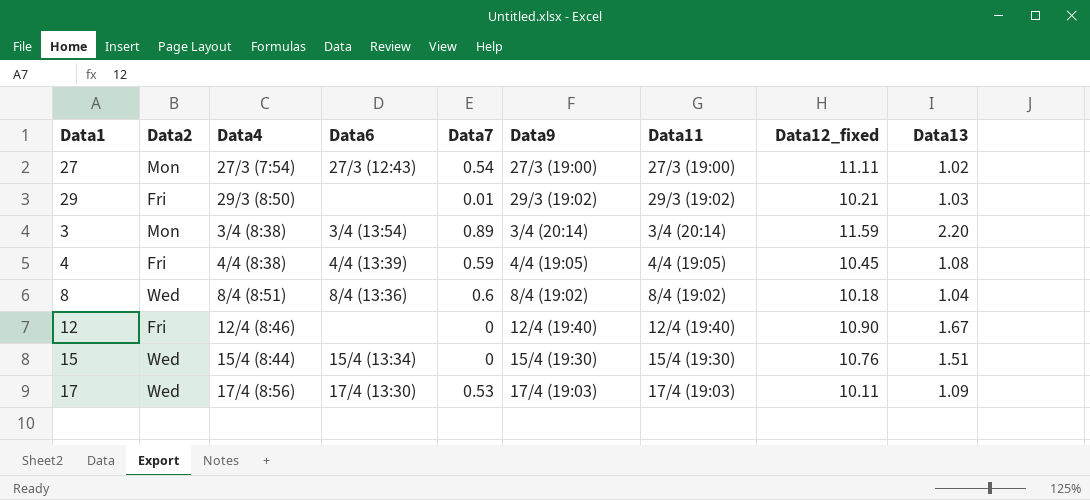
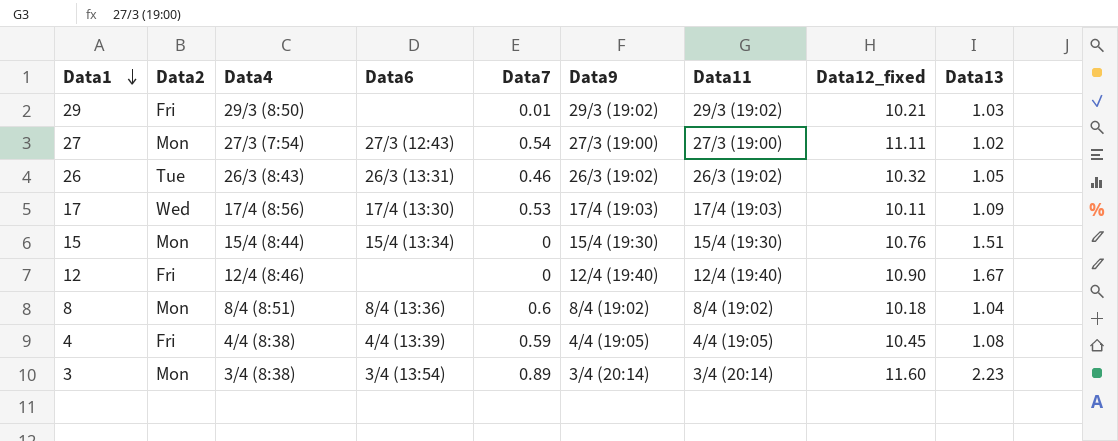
row order: none -> Data1 descending
row 26: none -> Tue | 26/3 (8:43) | 26/3 (13:31) | 0.46 | 26/3 (19:02) | 26/3 (19:02) | 10.32 | 1.05
15 | Data2: Wed -> Mon
8 | Data2: Wed -> Mon
3 | Data12_fixed: 11.59 -> 11.60
3 | Data13: 2.20 -> 2.23

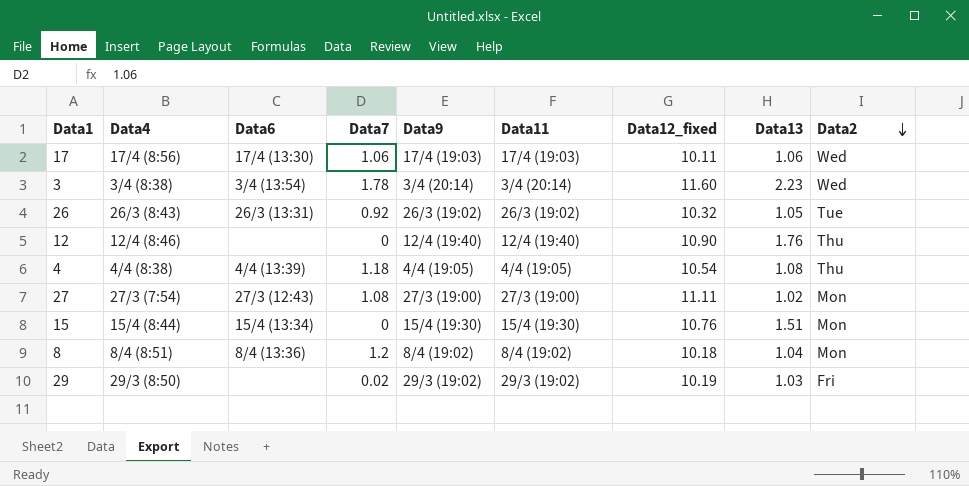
row order: Data1 descending -> Data2 descending
column Data2 | position: 2 -> 9
17 | Data7: 0.53 -> 1.06
17 | Data13: 1.09 -> 1.06
3 | Data7: 0.89 -> 1.78
3 | Data2: Mon -> Wed
26 | Data7: 0.46 -> 0.92
12 | Data13: 1.67 -> 1.76
12 | Data2: Fri -> Thu
4 | Data7: 0.59 -> 1.18
4 | Data12_fixed: 10.45 -> 10.54
4 | Data2: Fri -> Thu
27 | Data7: 0.54 -> 1.08
8 | Data7: 0.6 -> 1.2
29 | Data7: 0.01 -> 0.02
29 | Data12_fixed: 10.21 -> 10.19

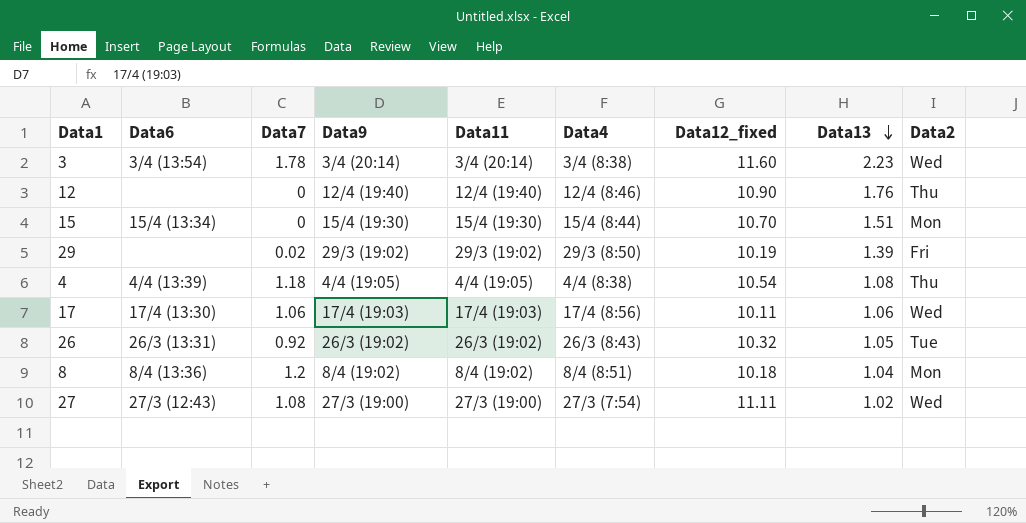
row order: Data2 descending -> Data13 descending
column Data4 | position: 2 -> 6
15 | Data12_fixed: 10.76 -> 10.70
29 | Data13: 1.03 -> 1.39
27 | Data2: Mon -> Wed

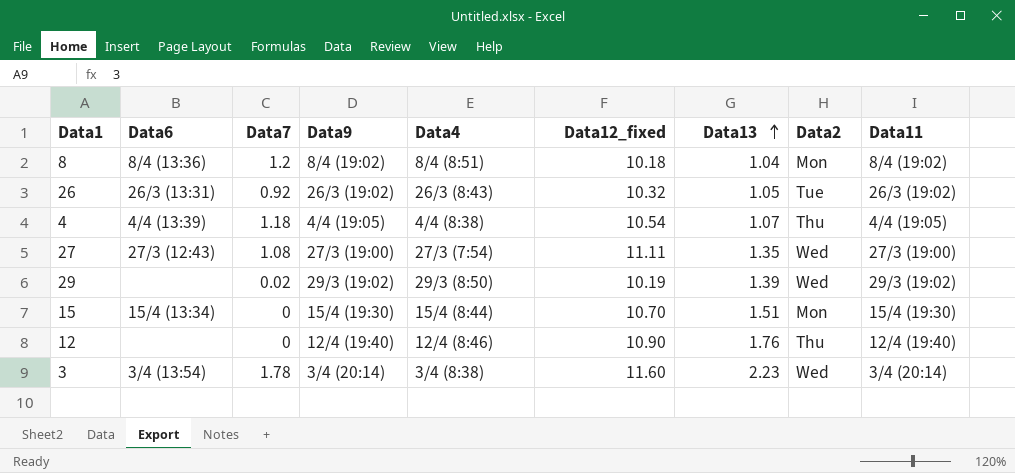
row order: Data13 descending -> Data13 ascending
column Data11 | position: 5 -> 9
row 17: 17/4 (13:30) | 1.06 | 17/4 (19:03) | 17/4 (19:03) | 17/4 (8:56) | 10.11 | 1.06 | Wed -> none
4 | Data13: 1.08 -> 1.07
27 | Data13: 1.02 -> 1.35
29 | Data2: Fri -> Wed

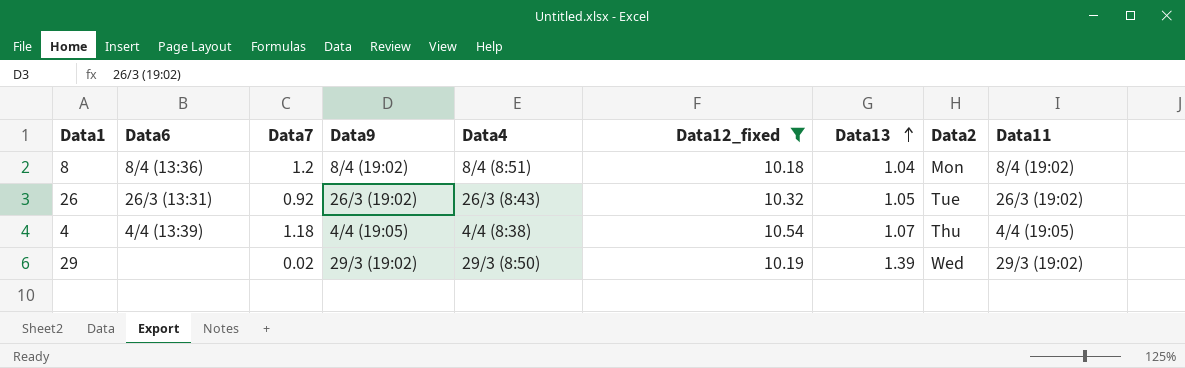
filter: none -> Data12_fixed <= 10.54

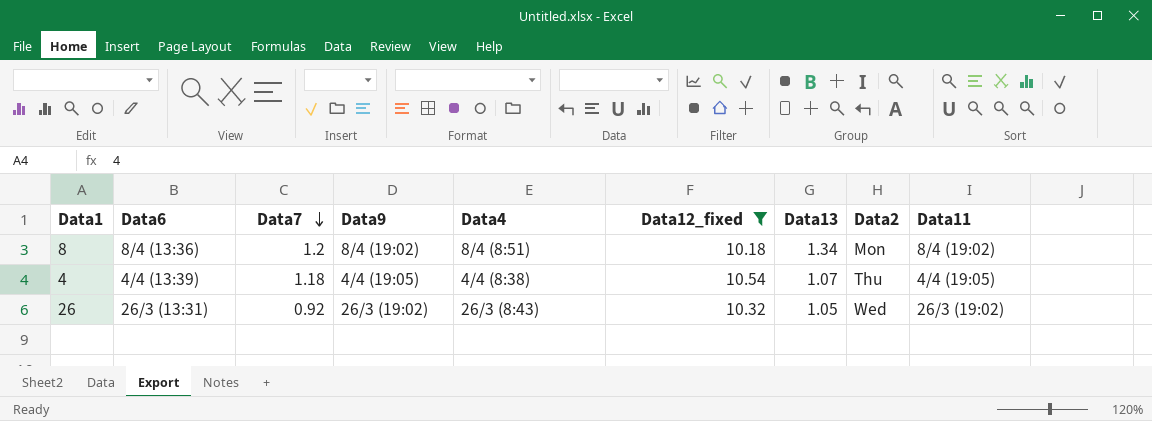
row order: Data13 ascending -> Data7 descending
row 29: none | 0.02 | 29/3 (19:02) | 29/3 (8:50) | 10.19 | 1.39 | Wed | 29/3 (19:02) -> none
8 | Data13: 1.04 -> 1.34
26 | Data2: Tue -> Wed

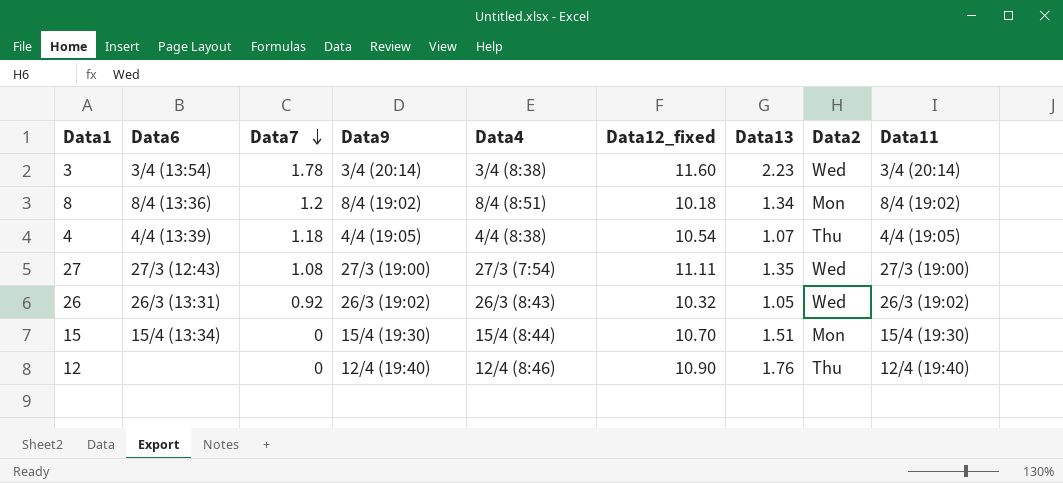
filter: Data12_fixed <= 10.54 -> none

